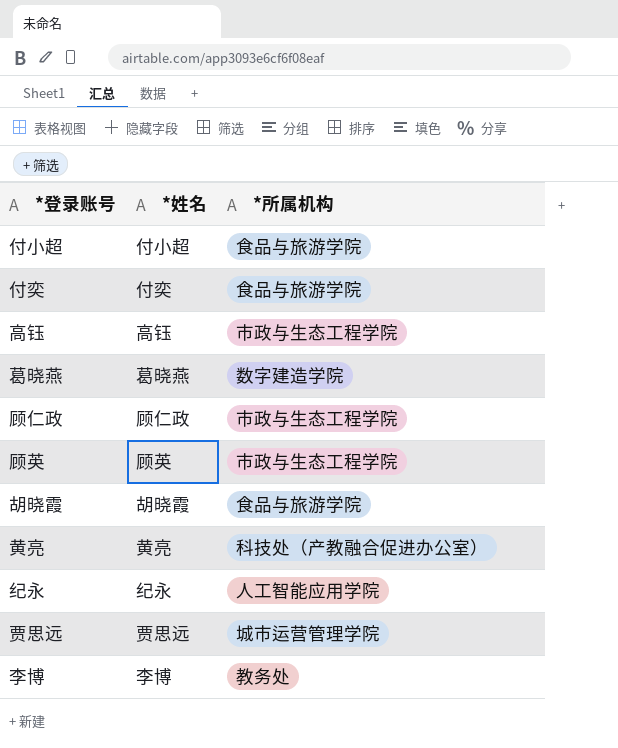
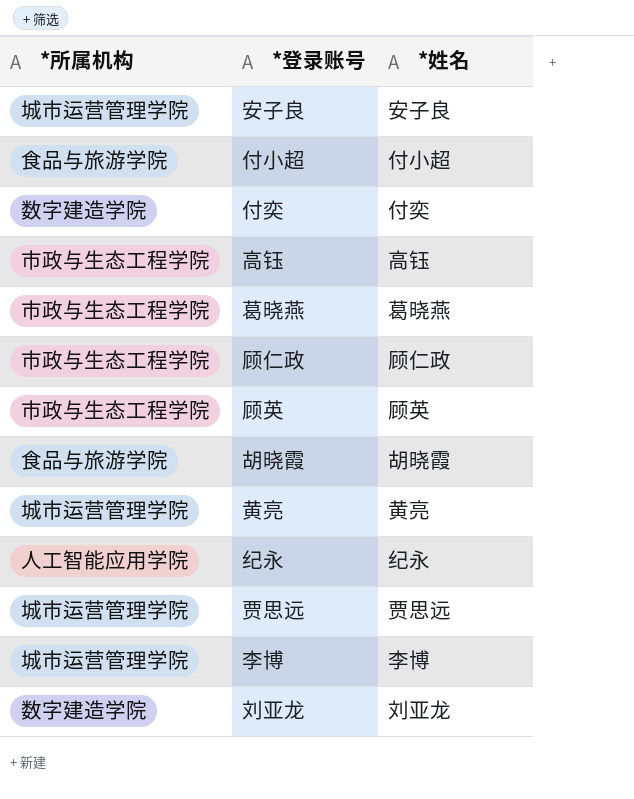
column *所属机构 | position: 3 -> 1
row 安子良: none -> 城市运营管理学院 | 安子良
付奕 | *所属机构: 食品与旅游学院 -> 数字建造学院
葛晓燕 | *所属机构: 数字建造学院 -> 市政与生态工程学院
黄亮 | *所属机构: 科技处（产教融合促进办公室） -> 城市运营管理学院
李博 | *所属机构: 教务处 -> 城市运营管理学院
row 刘亚龙: none -> 数字建造学院 | 刘亚龙

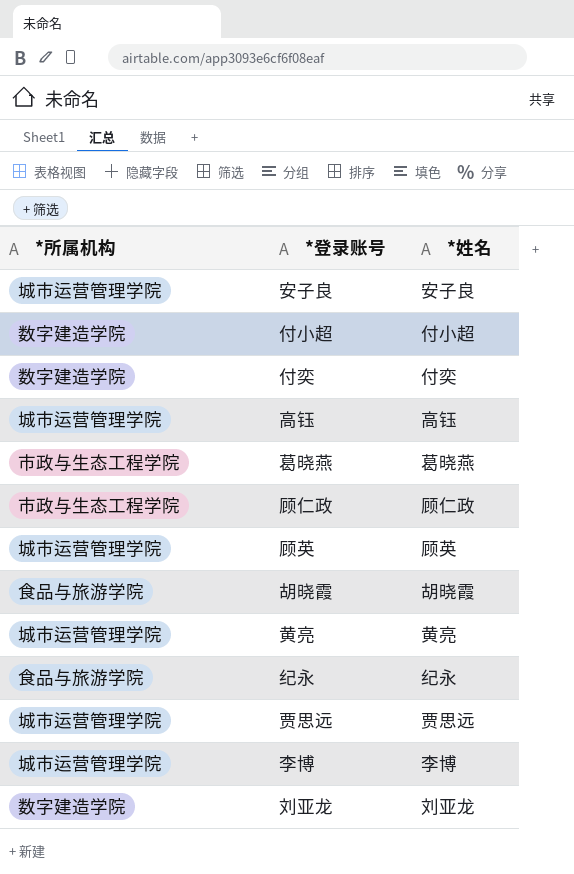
付小超 | *所属机构: 食品与旅游学院 -> 数字建造学院
高钰 | *所属机构: 市政与生态工程学院 -> 城市运营管理学院
顾英 | *所属机构: 市政与生态工程学院 -> 城市运营管理学院
纪永 | *所属机构: 人工智能应用学院 -> 食品与旅游学院

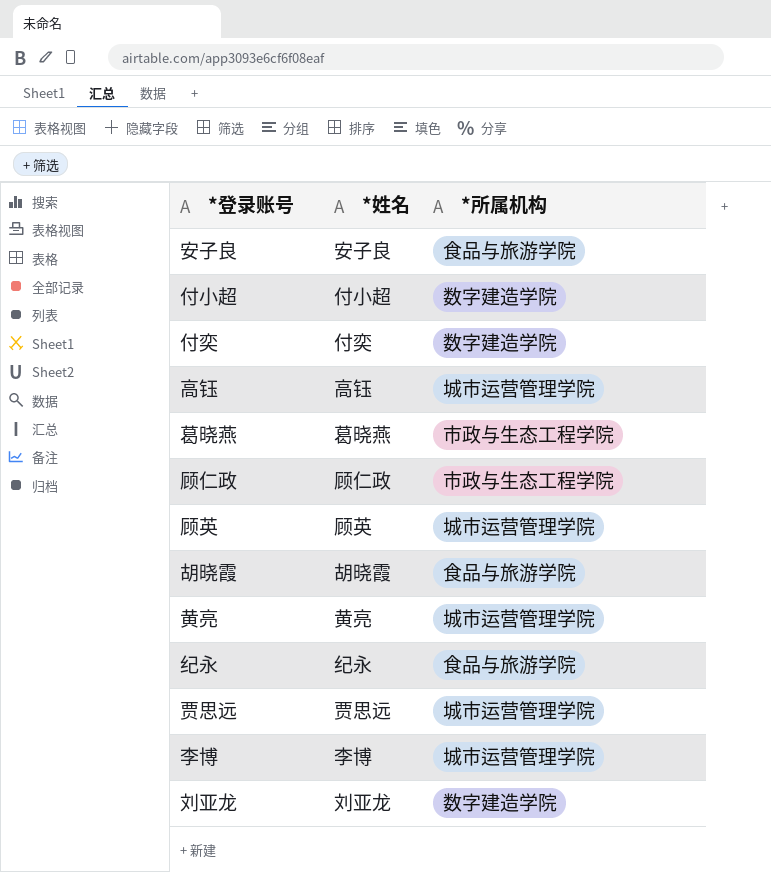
column *所属机构 | position: 1 -> 3
安子良 | *所属机构: 城市运营管理学院 -> 食品与旅游学院

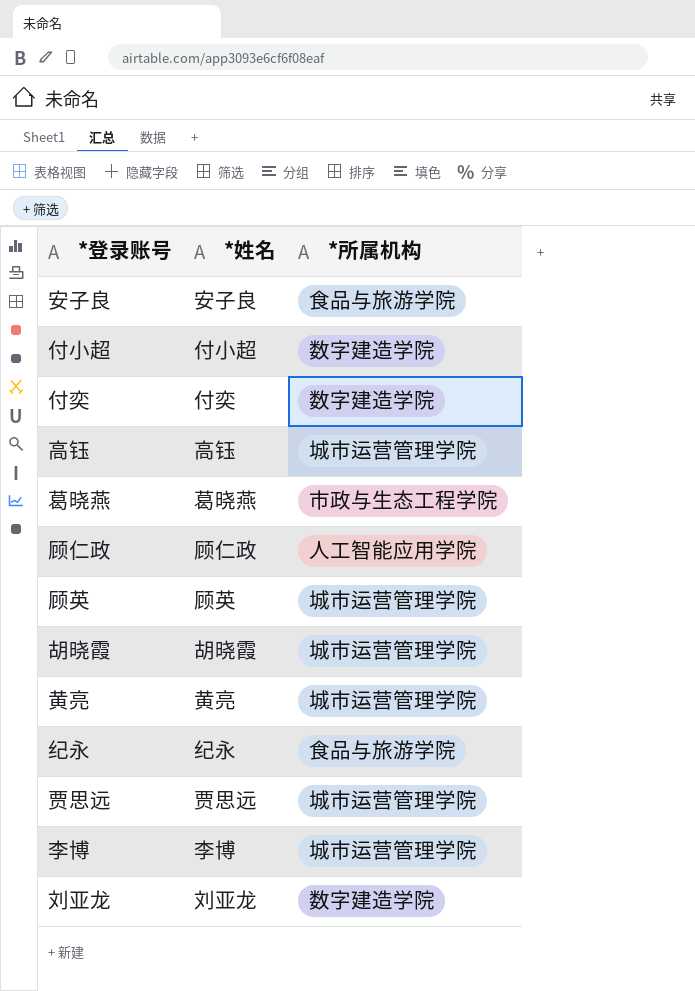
顾仁政 | *所属机构: 市政与生态工程学院 -> 人工智能应用学院
胡晓霞 | *所属机构: 食品与旅游学院 -> 城市运营管理学院

